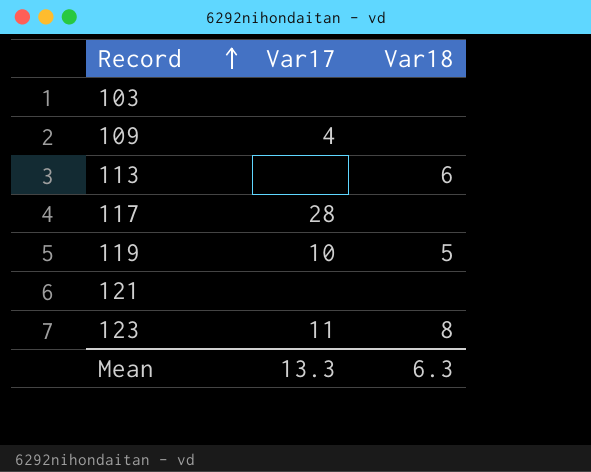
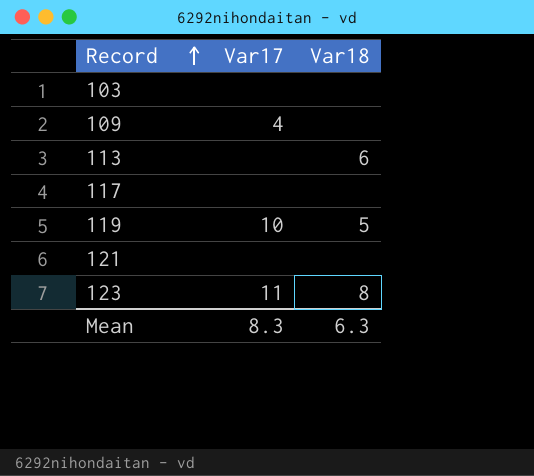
117 | Var17: 28 -> none
Mean | Var17: 13.3 -> 8.3

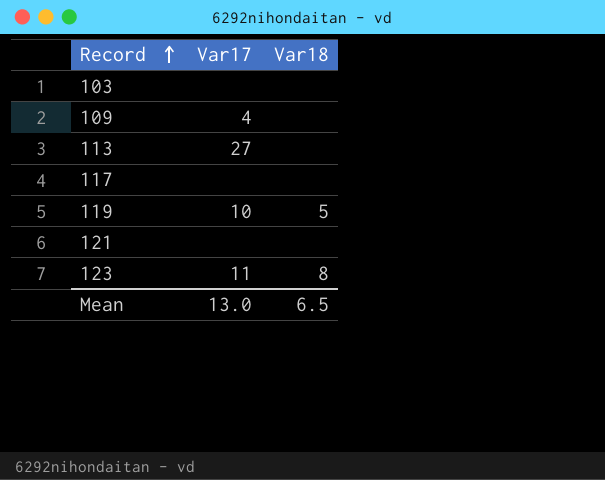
113 | Var17: none -> 27
113 | Var18: 6 -> none
Mean | Var17: 8.3 -> 13.0
Mean | Var18: 6.3 -> 6.5

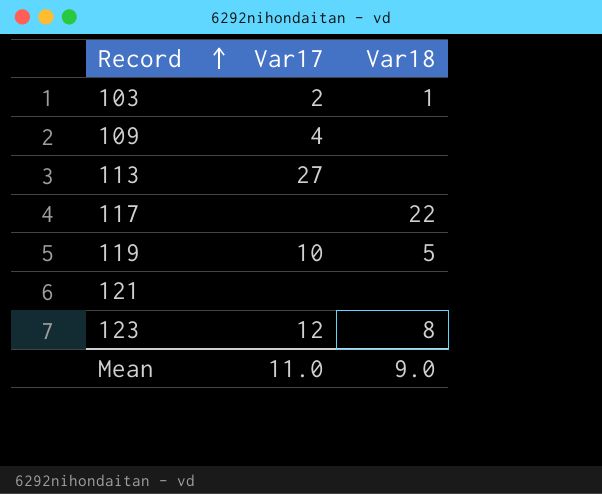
103 | Var17: none -> 2
103 | Var18: none -> 1
117 | Var18: none -> 22
123 | Var17: 11 -> 12
Mean | Var17: 13.0 -> 11.0
Mean | Var18: 6.5 -> 9.0

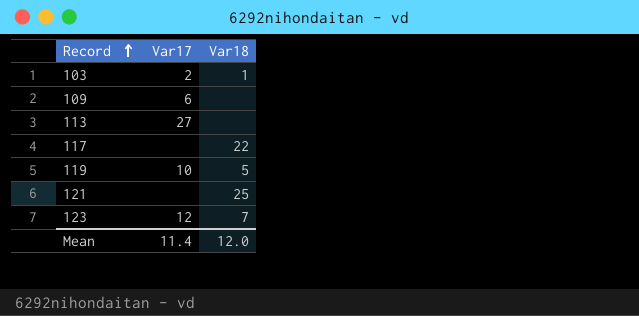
109 | Var17: 4 -> 6
121 | Var18: none -> 25
123 | Var18: 8 -> 7
Mean | Var17: 11.0 -> 11.4
Mean | Var18: 9.0 -> 12.0

